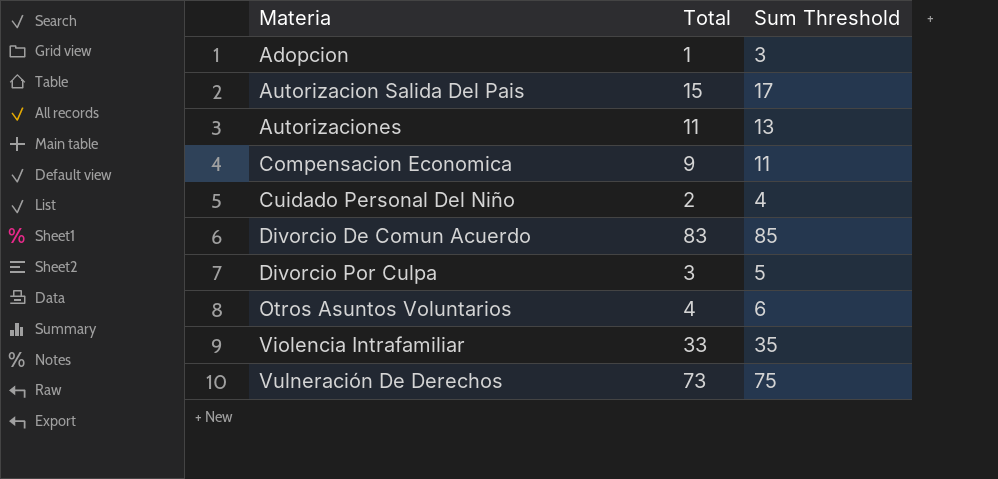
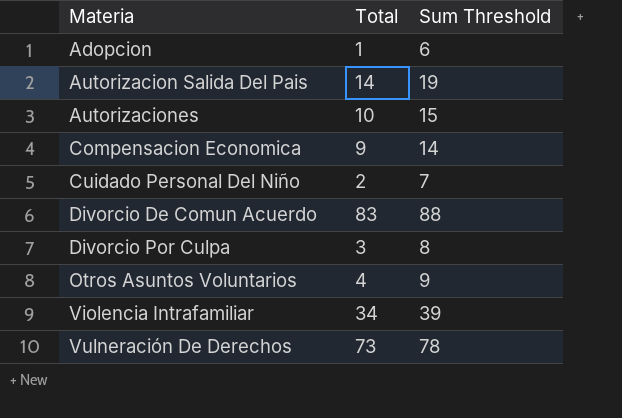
column Sum Threshold | formula: [Total] + 2 -> [Total] + 5
Autorizacion Salida Del Pais | Total: 15 -> 14
Autorizaciones | Total: 11 -> 10
Violencia Intrafamiliar | Total: 33 -> 34

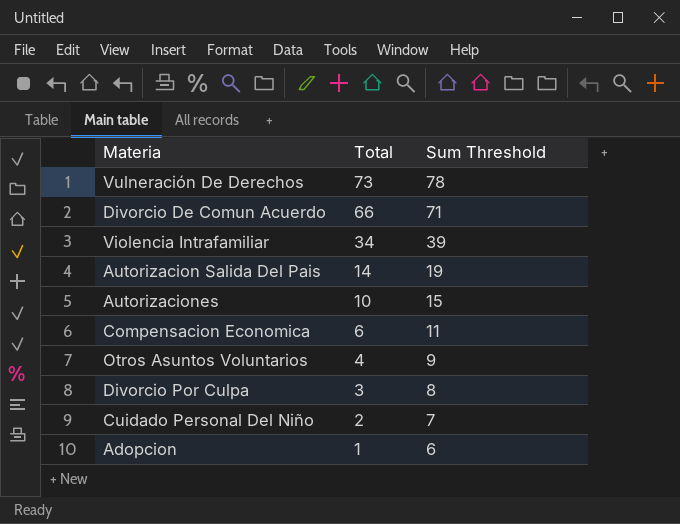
row order: Materia ascending -> Total descending
Divorcio De Comun Acuerdo | Total: 83 -> 66
Divorcio De Comun Acuerdo | Sum Threshold: 88 -> 71
Compensacion Economica | Total: 9 -> 6
Compensacion Economica | Sum Threshold: 14 -> 11

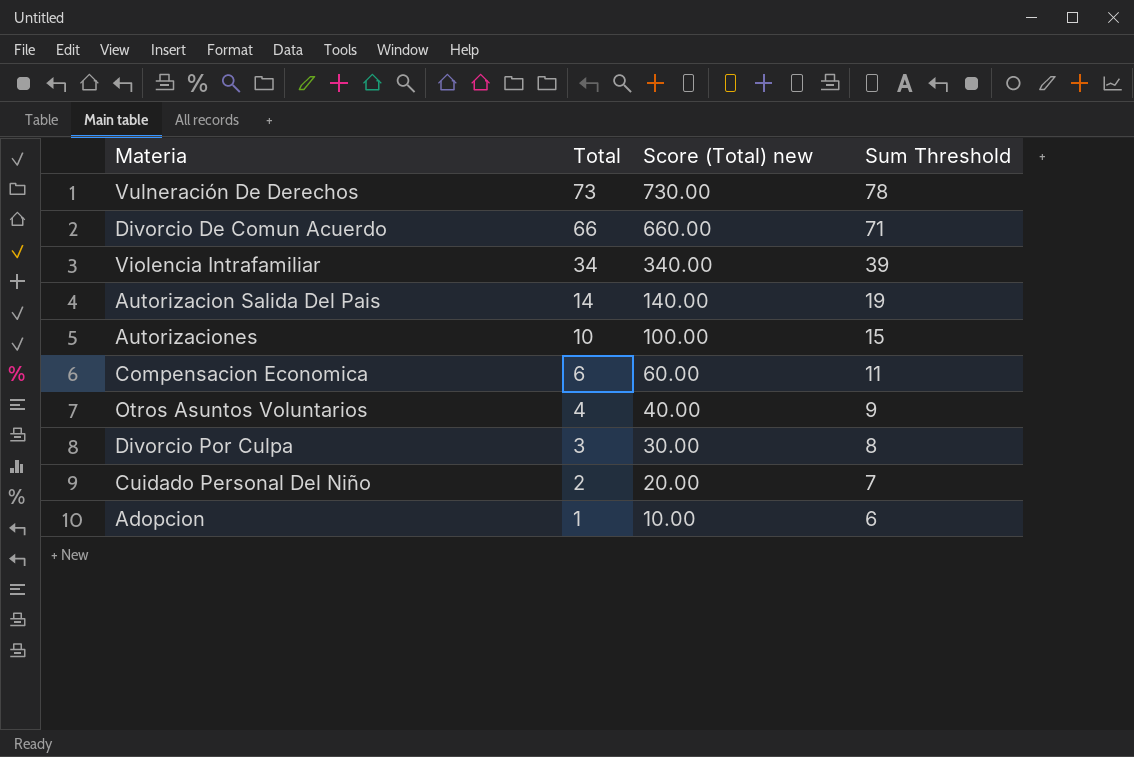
column Score (Total) new | formula: none -> [Total] * 10

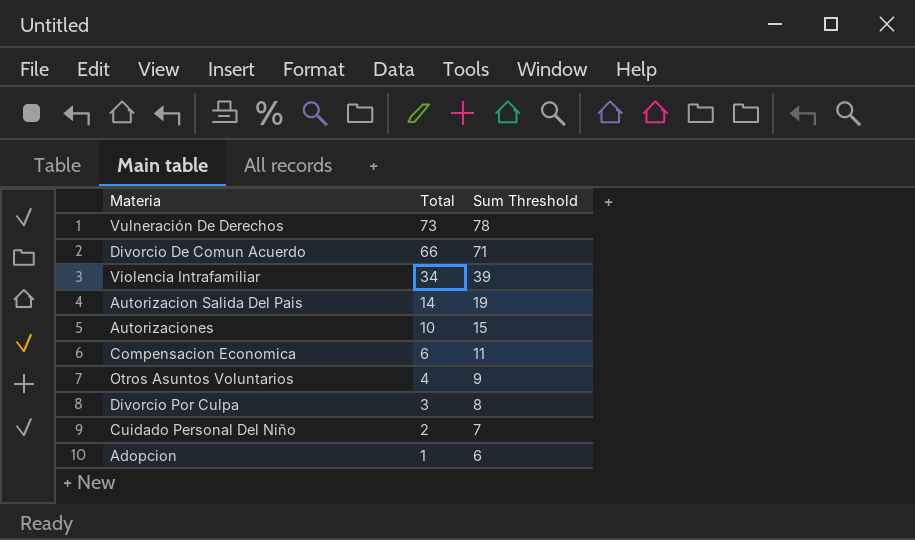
column Score (Total) new | formula: [Total] * 10 -> none

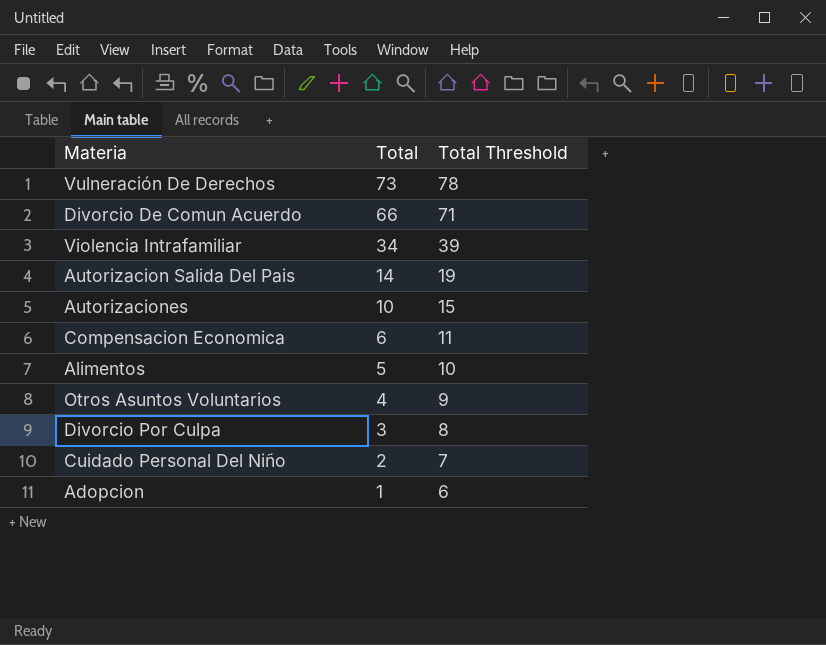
column name: Sum Threshold -> Total Threshold
row Alimentos: none -> 5 | 10

